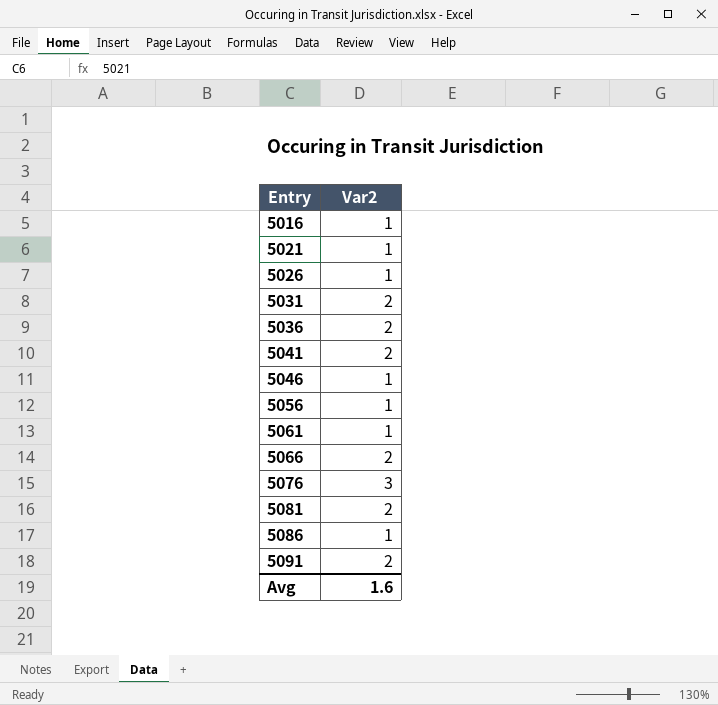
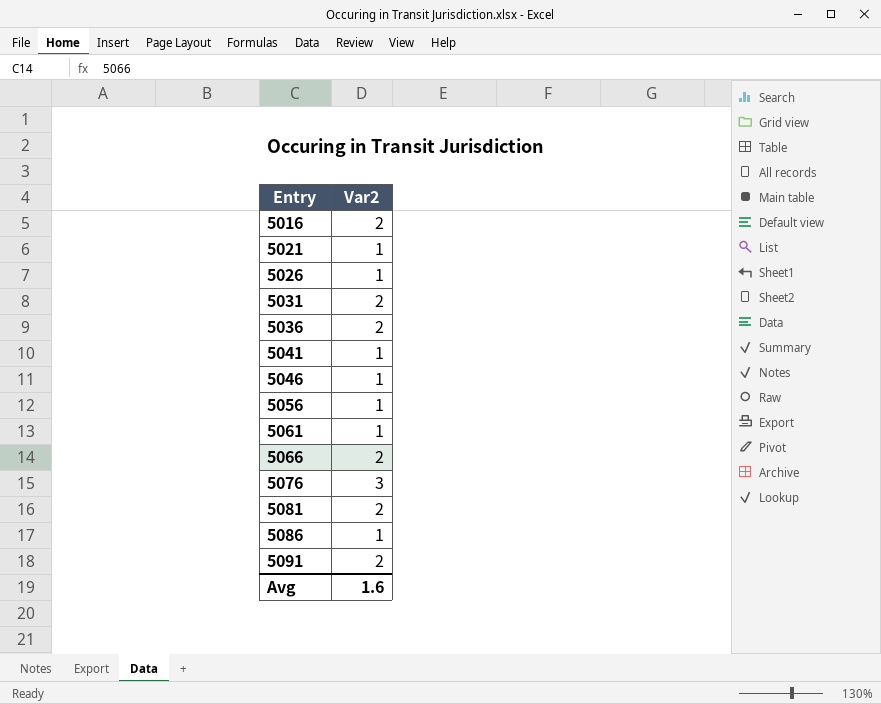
5016 | Var2: 1 -> 2
5041 | Var2: 2 -> 1

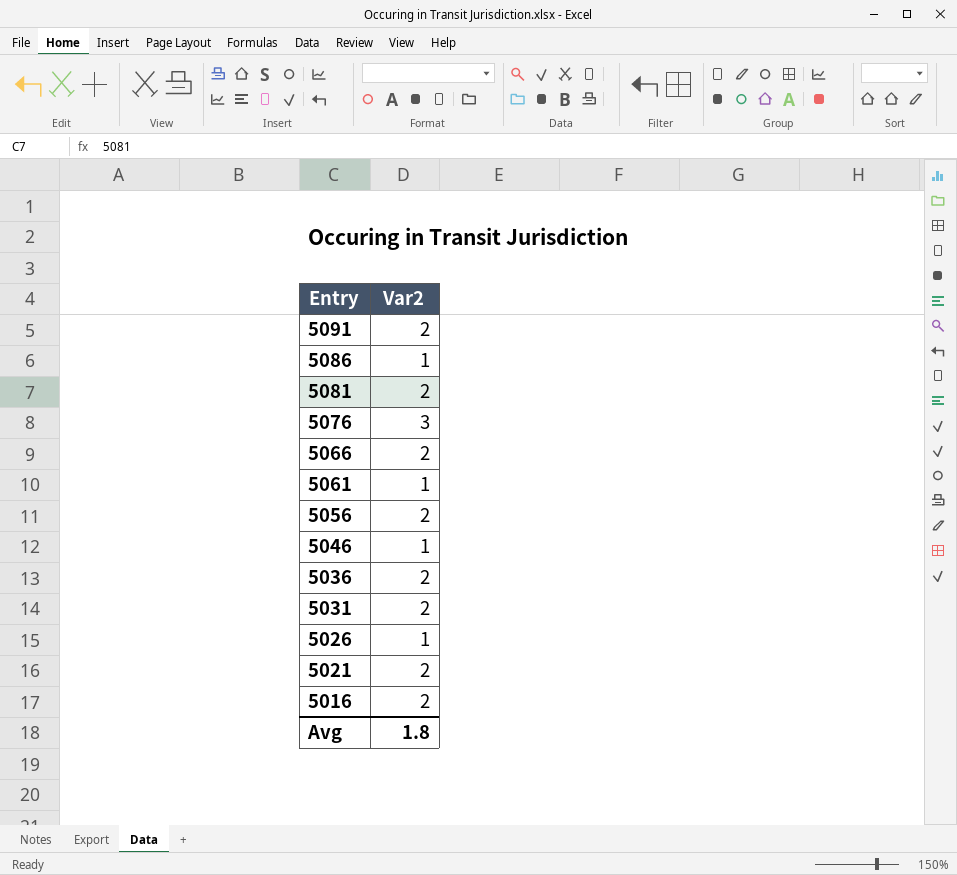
row order: Entry ascending -> Entry descending
row 5041: 1 -> none
5056 | Var2: 1 -> 2
5021 | Var2: 1 -> 2
Avg | Var2: 1.6 -> 1.8

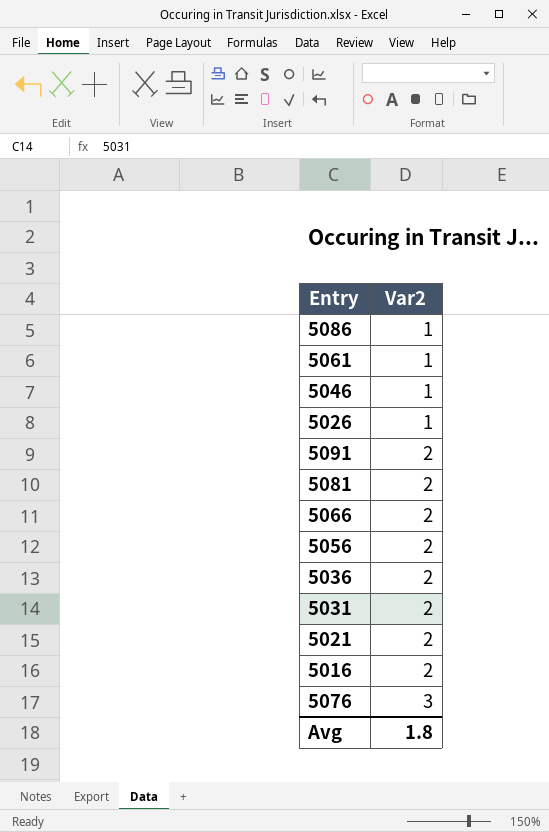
row order: Entry descending -> Var2 ascending

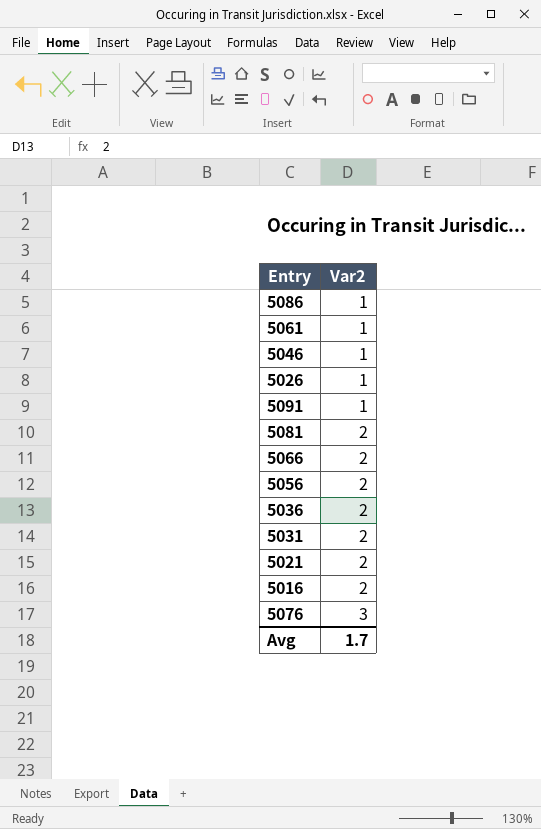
5091 | Var2: 2 -> 1
Avg | Var2: 1.8 -> 1.7

